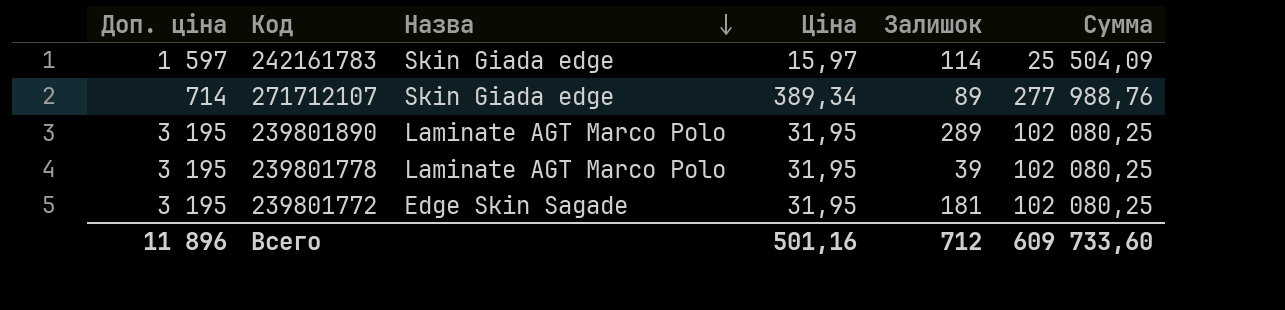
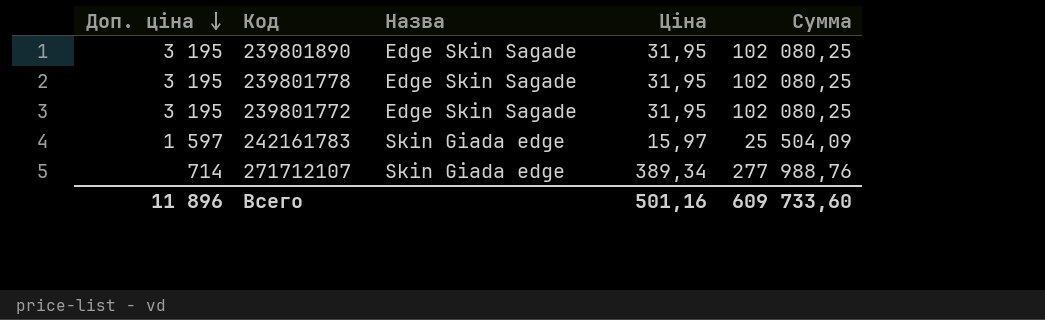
row order: Назва descending -> Доп. ціна descending
column Залишок | position: 5 -> none
239801890 | Назва: Laminate AGT Marco Polo -> Edge Skin Sagade
239801778 | Назва: Laminate AGT Marco Polo -> Edge Skin Sagade

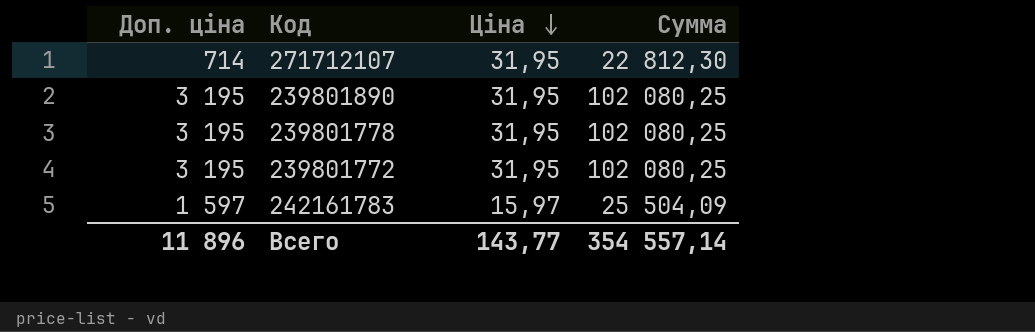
row order: Доп. ціна descending -> Ціна descending
column Назва | position: 3 -> none
271712107 | Ціна: 389,34 -> 31,95
271712107 | Сумма: 277 988,76 -> 22 812,30
Всего | Ціна: 501,16 -> 143,77
Всего | Сумма: 609 733,60 -> 354 557,14

